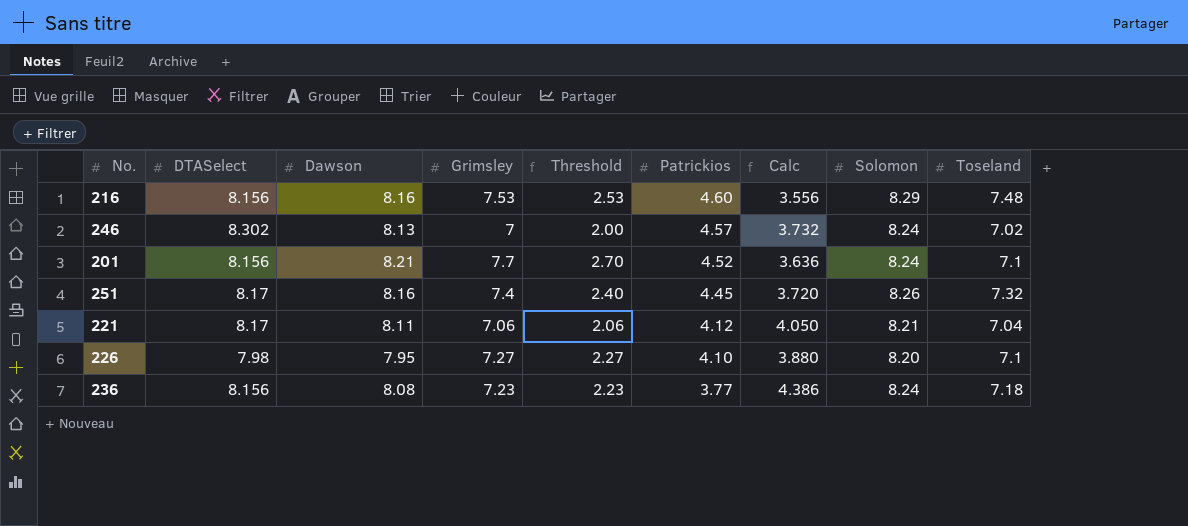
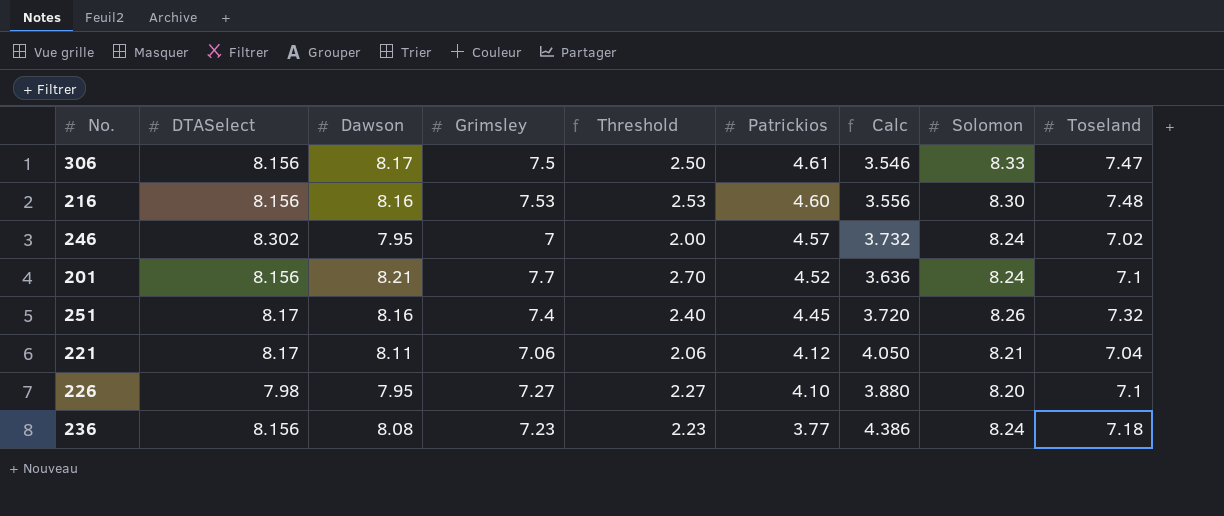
row 306: none -> 8.156 | 8.17 | 7.5 | 2.50 | 4.61 | 3.546 | 8.33 | 7.47
216 | Solomon: 8.29 -> 8.30
246 | Dawson: 8.13 -> 7.95

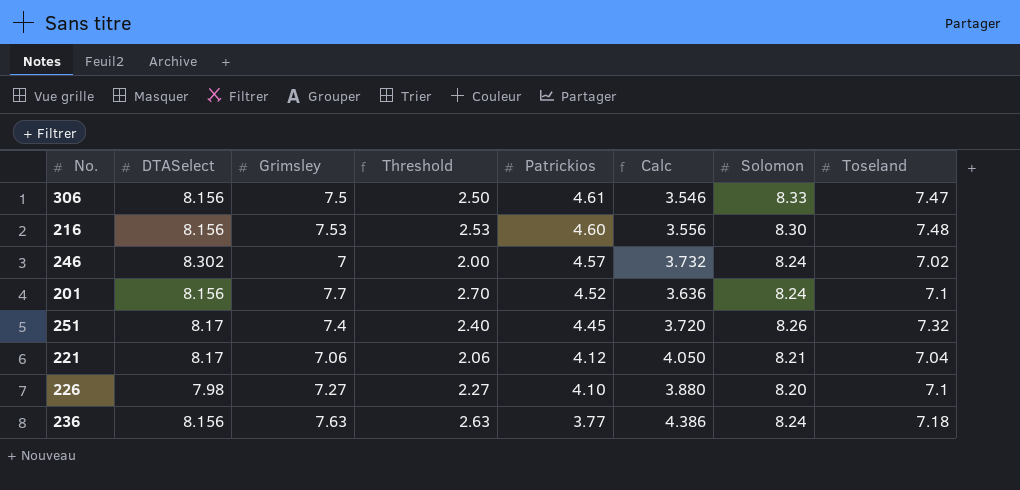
column Dawson | position: 3 -> none
236 | Grimsley: 7.23 -> 7.63
236 | Threshold: 2.23 -> 2.63

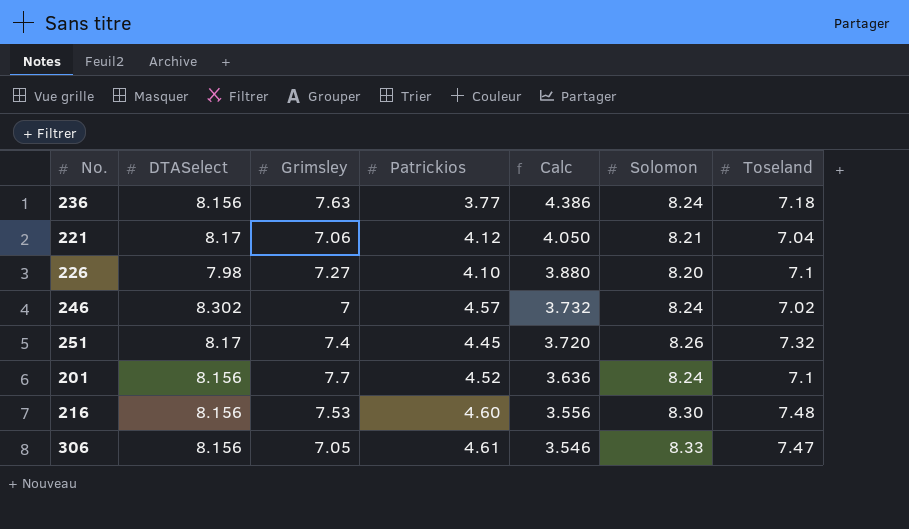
row order: Patrickios descending -> Calc descending
column Threshold | formula: [Grimsley] - 5 -> none
306 | Grimsley: 7.5 -> 7.05

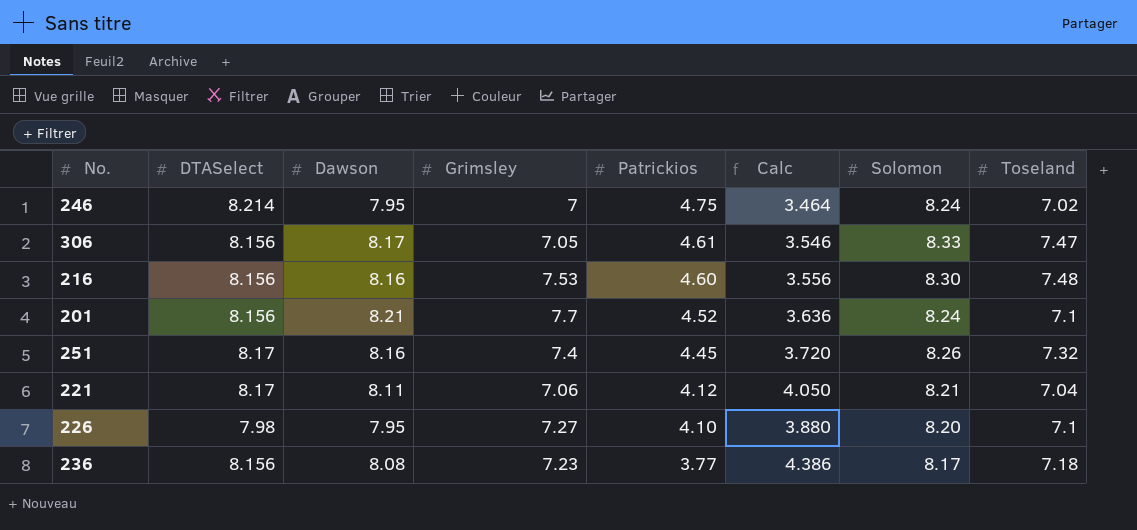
row order: Calc descending -> Patrickios descending
column Dawson | position: none -> 3
246 | DTASelect: 8.302 -> 8.214
246 | Patrickios: 4.57 -> 4.75
246 | Calc: 3.732 -> 3.464
236 | Grimsley: 7.63 -> 7.23
236 | Solomon: 8.24 -> 8.17

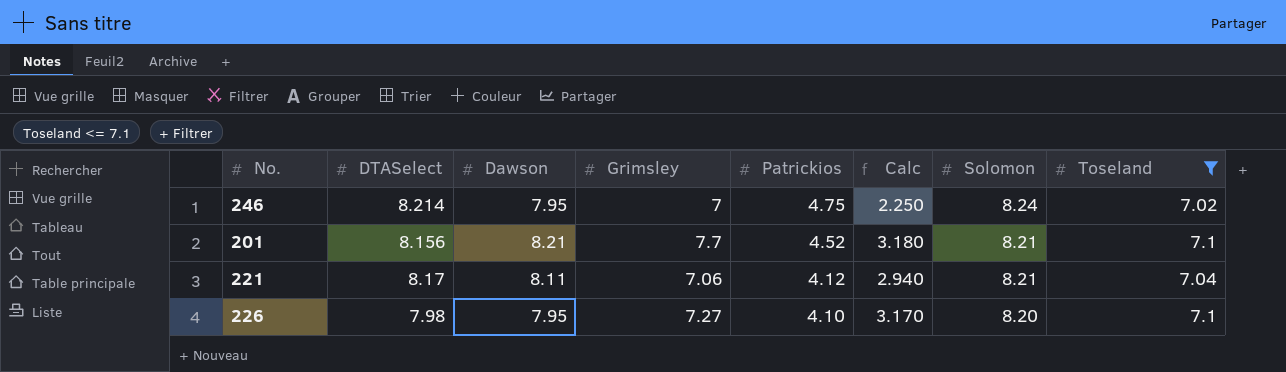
filter: none -> Toseland <= 7.1
column Calc | formula: [DTASelect] - [Patrickios] -> [Grimsley] - [Patrickios]
201 | Solomon: 8.24 -> 8.21

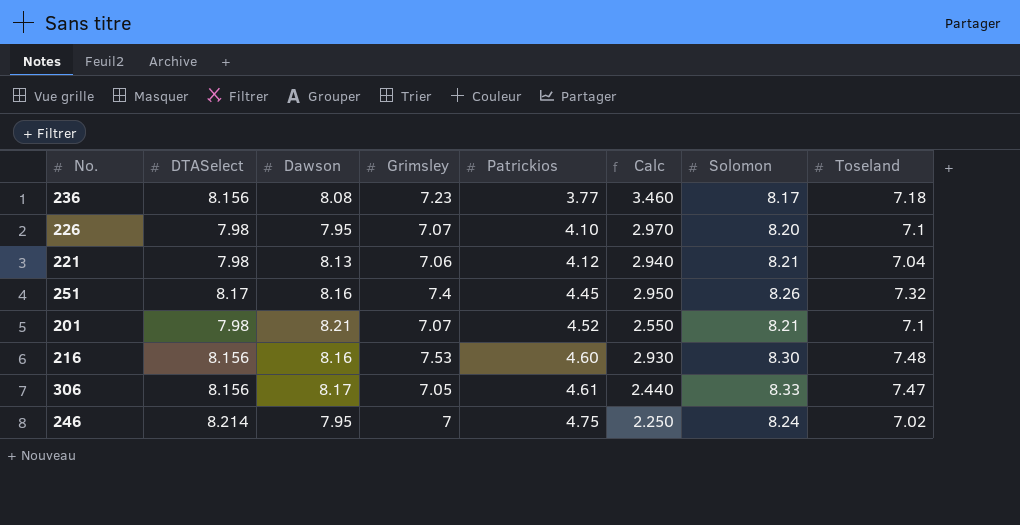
filter: Toseland <= 7.1 -> none
row order: Patrickios descending -> Patrickios ascending
226 | Grimsley: 7.27 -> 7.07
226 | Calc: 3.170 -> 2.970
221 | DTASelect: 8.17 -> 7.98
221 | Dawson: 8.11 -> 8.13
201 | DTASelect: 8.156 -> 7.98
201 | Grimsley: 7.7 -> 7.07
201 | Calc: 3.180 -> 2.550

